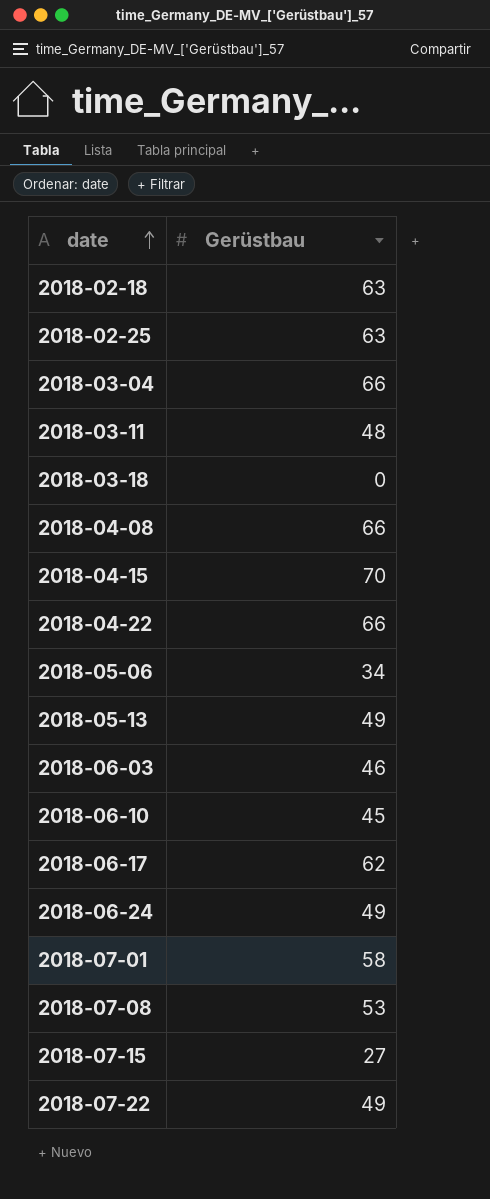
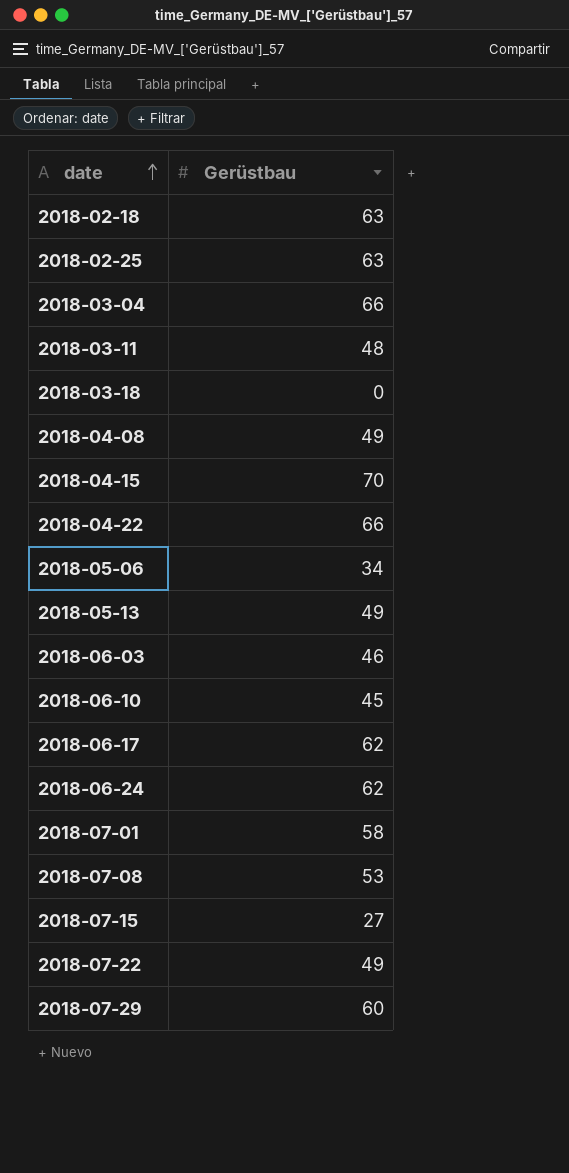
2018-04-08 | Gerüstbau: 66 -> 49
2018-06-24 | Gerüstbau: 49 -> 62
row 2018-07-29: none -> 60

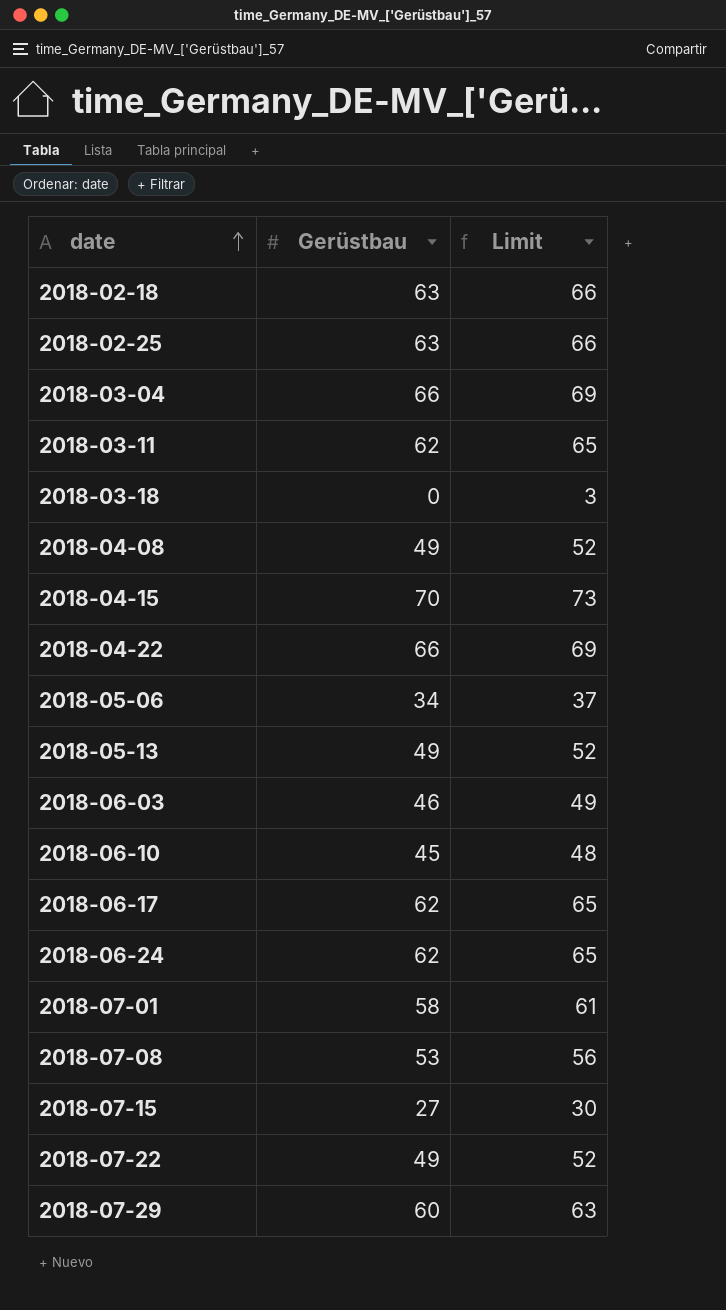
column Limit | formula: none -> [Gerüstbau] + 3
2018-03-11 | Gerüstbau: 48 -> 62

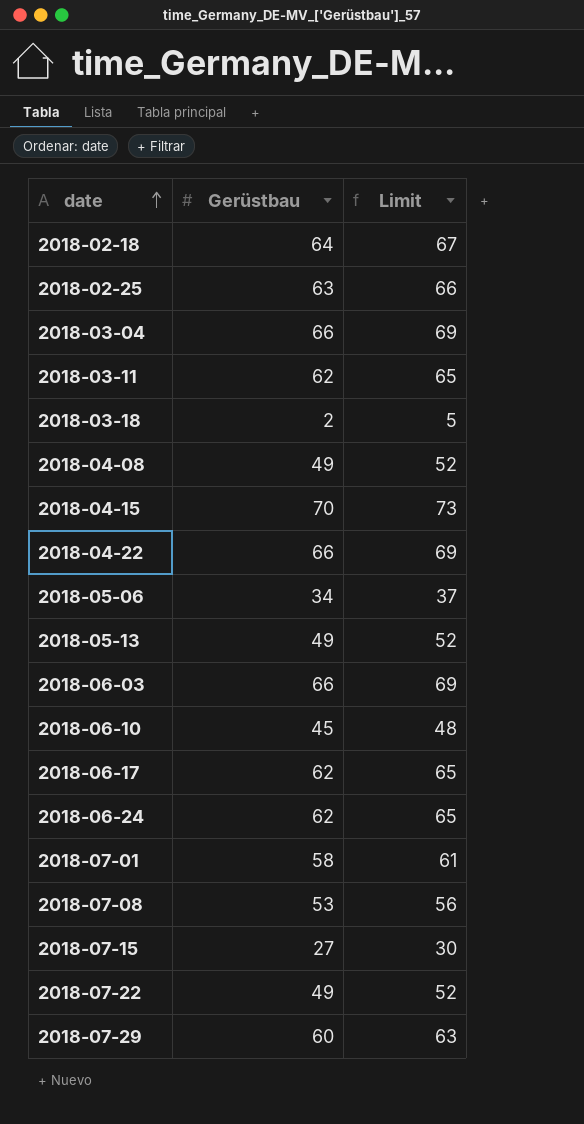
2018-02-18 | Gerüstbau: 63 -> 64
2018-02-18 | Limit: 66 -> 67
2018-03-18 | Gerüstbau: 0 -> 2
2018-03-18 | Limit: 3 -> 5
2018-06-03 | Gerüstbau: 46 -> 66
2018-06-03 | Limit: 49 -> 69

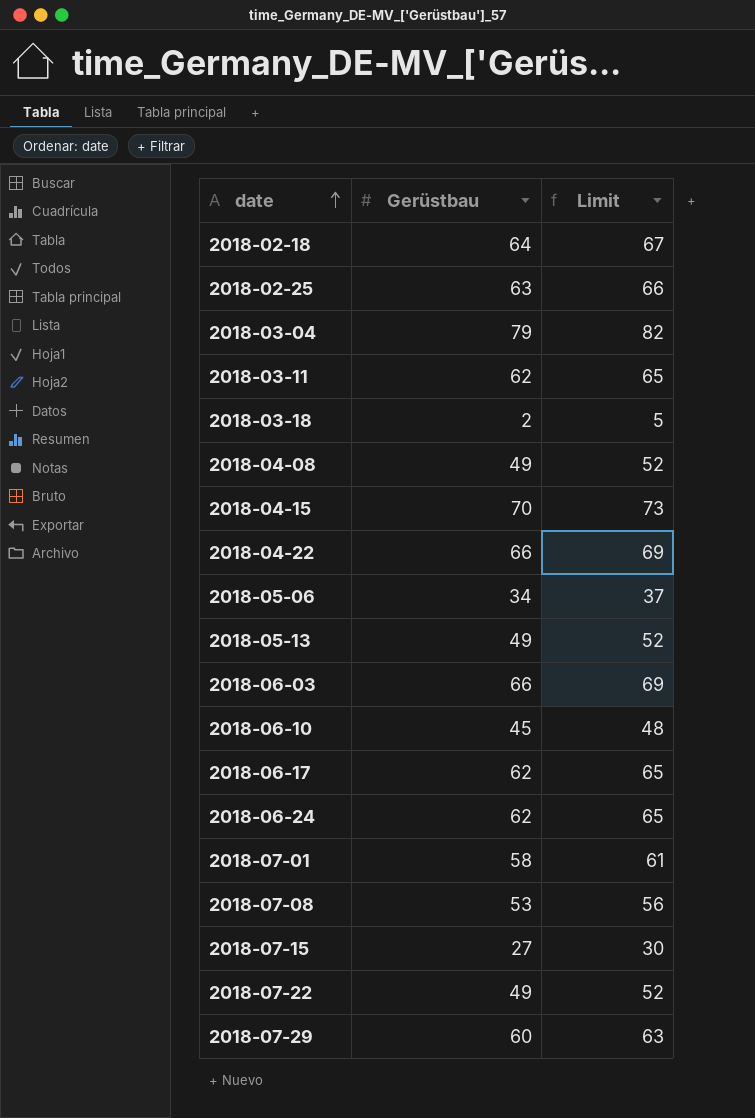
2018-03-04 | Gerüstbau: 66 -> 79
2018-03-04 | Limit: 69 -> 82

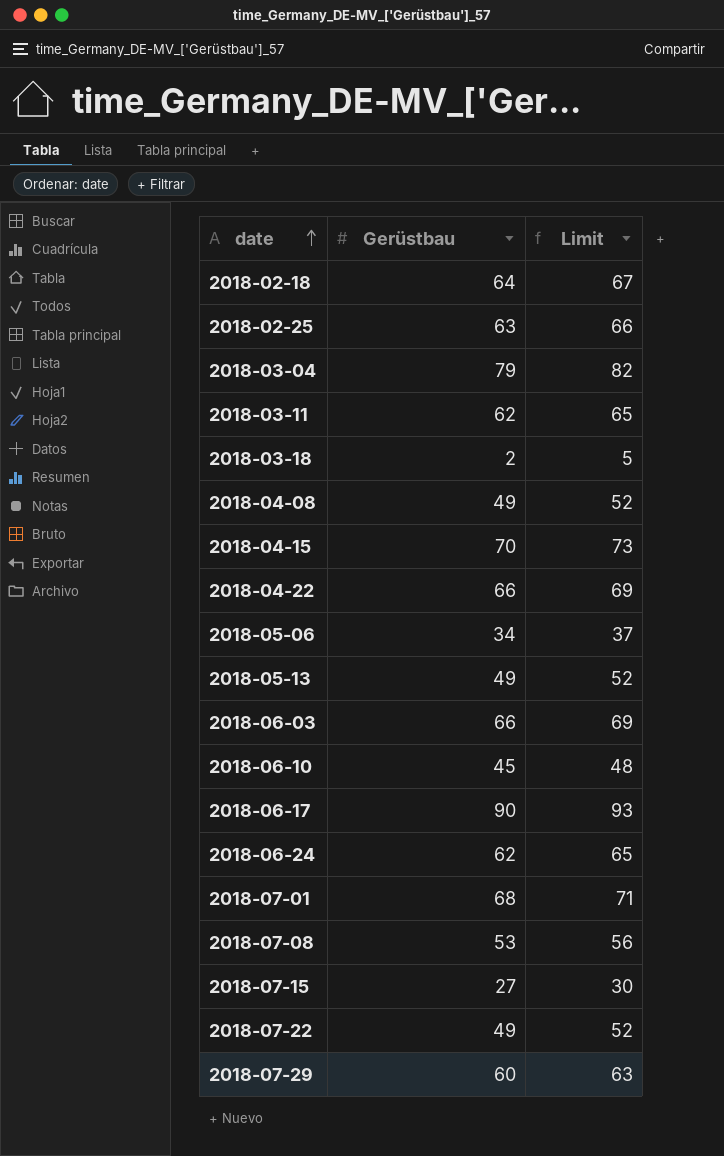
2018-06-17 | Gerüstbau: 62 -> 90
2018-06-17 | Limit: 65 -> 93
2018-07-01 | Gerüstbau: 58 -> 68
2018-07-01 | Limit: 61 -> 71

